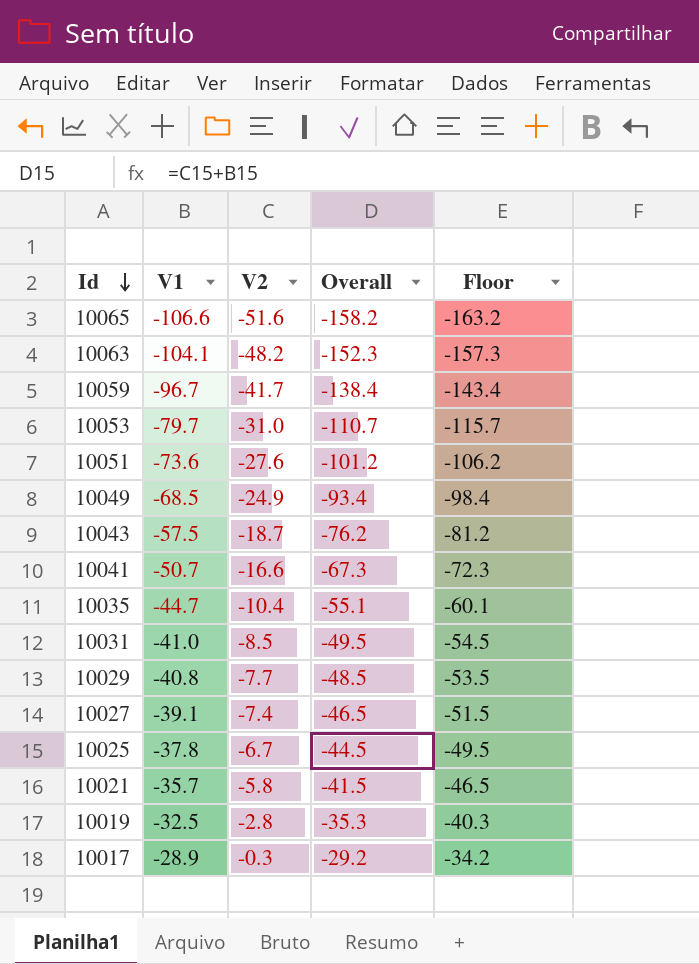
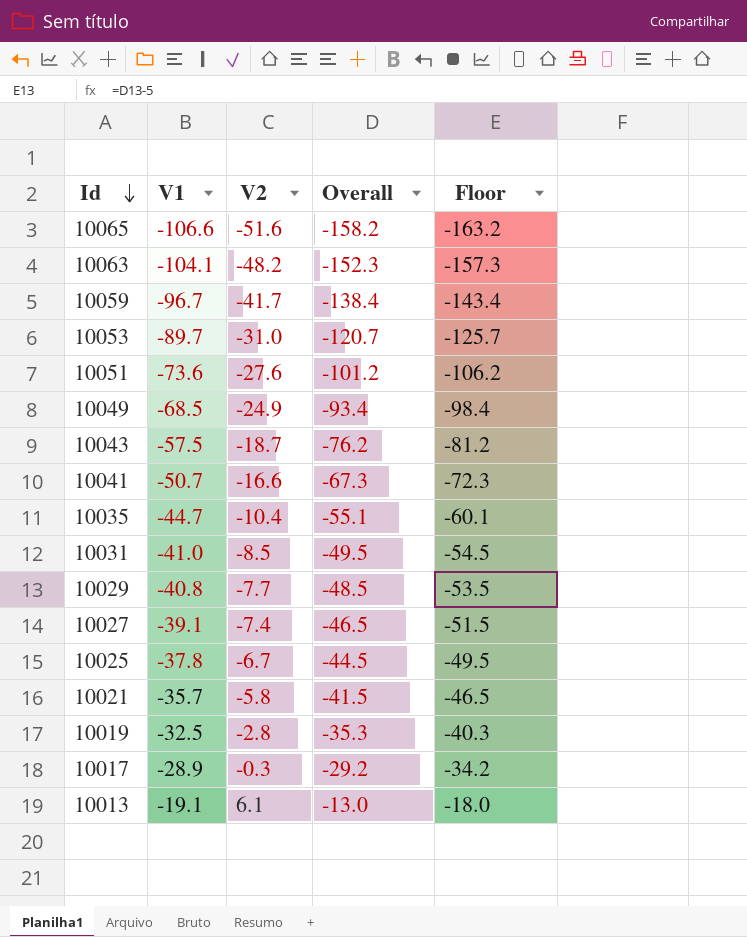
10053 | V1: -79.7 -> -89.7
10053 | Overall: -110.7 -> -120.7
10053 | Floor: -115.7 -> -125.7
row 10013: none -> -19.1 | 6.1 | -13.0 | -18.0

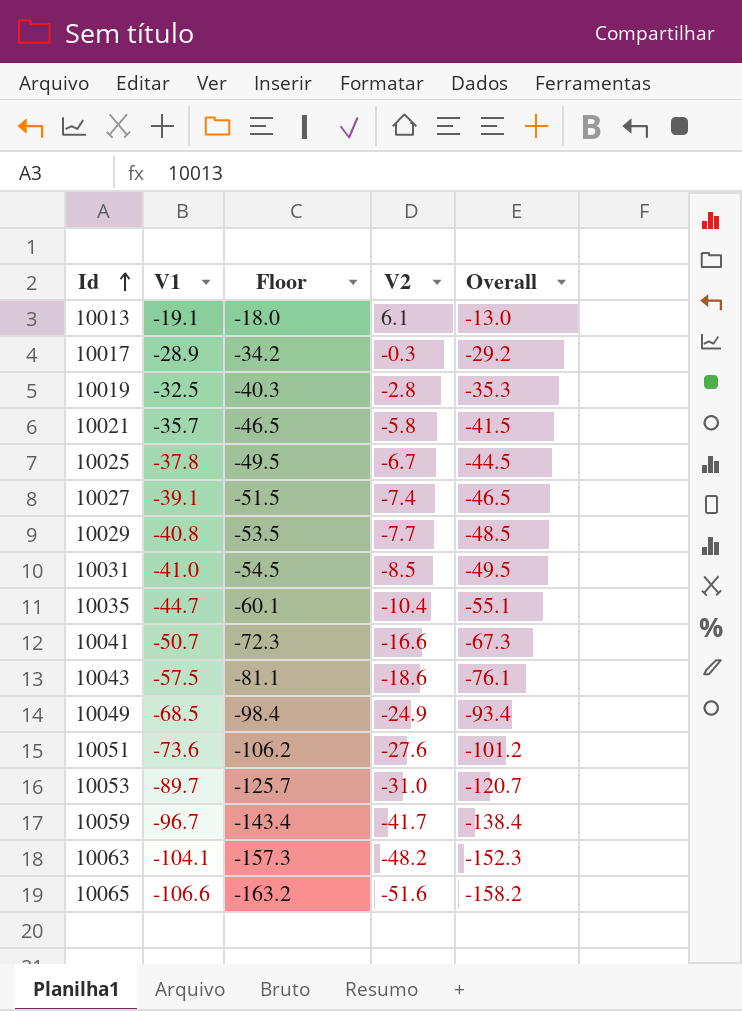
row order: Id descending -> Id ascending
column Floor | position: 5 -> 3
10043 | Floor: -81.2 -> -81.1
10043 | V2: -18.7 -> -18.6
10043 | Overall: -76.2 -> -76.1

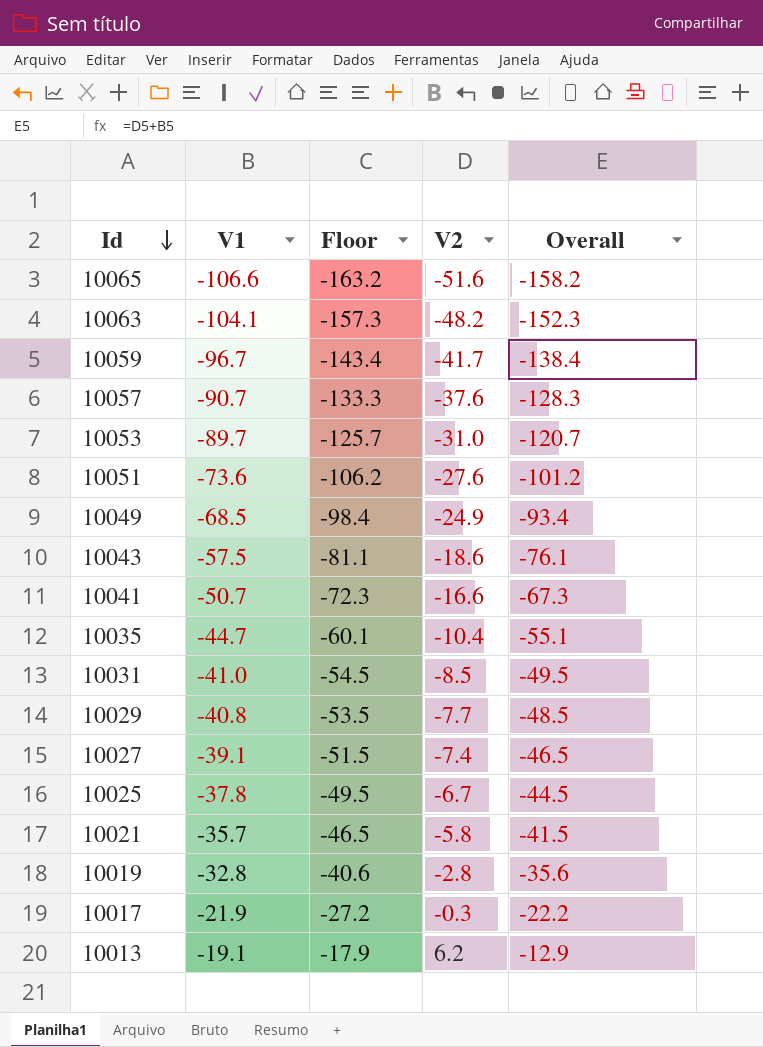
row order: Id ascending -> Id descending
row 10057: none -> -90.7 | -133.3 | -37.6 | -128.3
10019 | V1: -32.5 -> -32.8
10019 | Floor: -40.3 -> -40.6
10019 | Overall: -35.3 -> -35.6
10017 | V1: -28.9 -> -21.9
10017 | Floor: -34.2 -> -27.2
10017 | Overall: -29.2 -> -22.2
10013 | Floor: -18.0 -> -17.9
10013 | V2: 6.1 -> 6.2
10013 | Overall: -13.0 -> -12.9

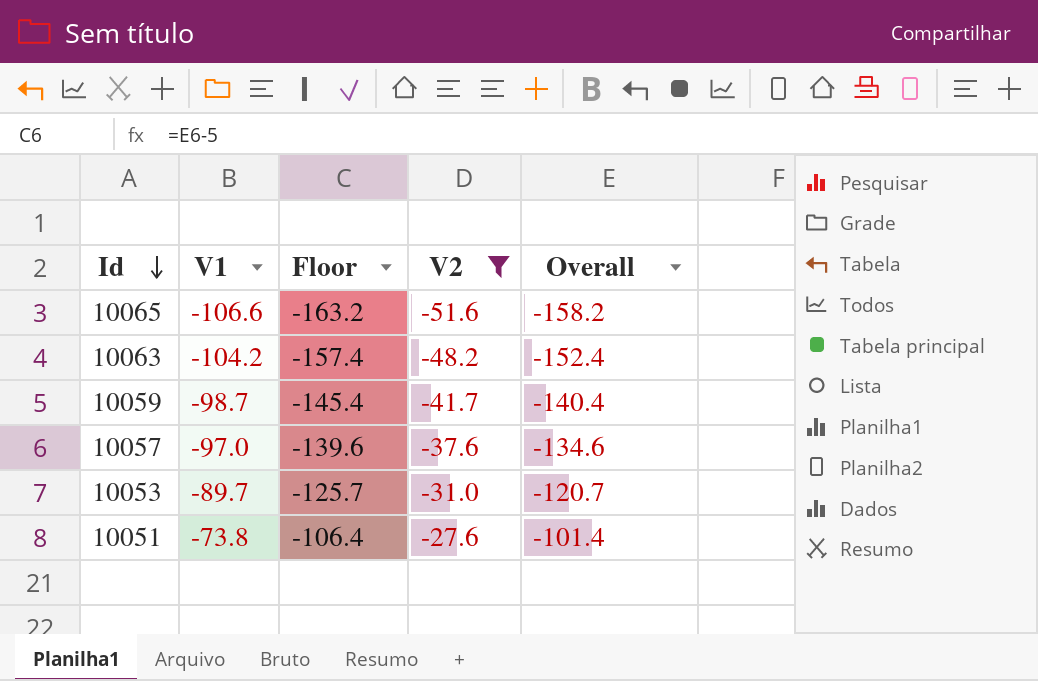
filter: none -> V2 <= -27.6
10063 | V1: -104.1 -> -104.2
10063 | Floor: -157.3 -> -157.4
10063 | Overall: -152.3 -> -152.4
10059 | V1: -96.7 -> -98.7
10059 | Floor: -143.4 -> -145.4
10059 | Overall: -138.4 -> -140.4
10057 | V1: -90.7 -> -97.0
10057 | Floor: -133.3 -> -139.6
10057 | Overall: -128.3 -> -134.6
10051 | V1: -73.6 -> -73.8
10051 | Floor: -106.2 -> -106.4
10051 | Overall: -101.2 -> -101.4

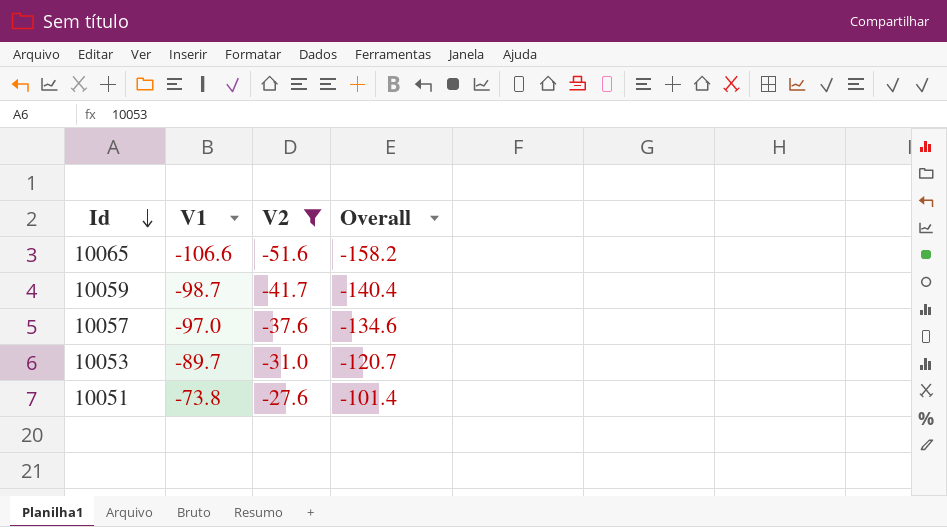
column Floor | formula: [Overall] - 5 -> none
row 10063: -104.2 | -157.4 | -48.2 | -152.4 -> none

